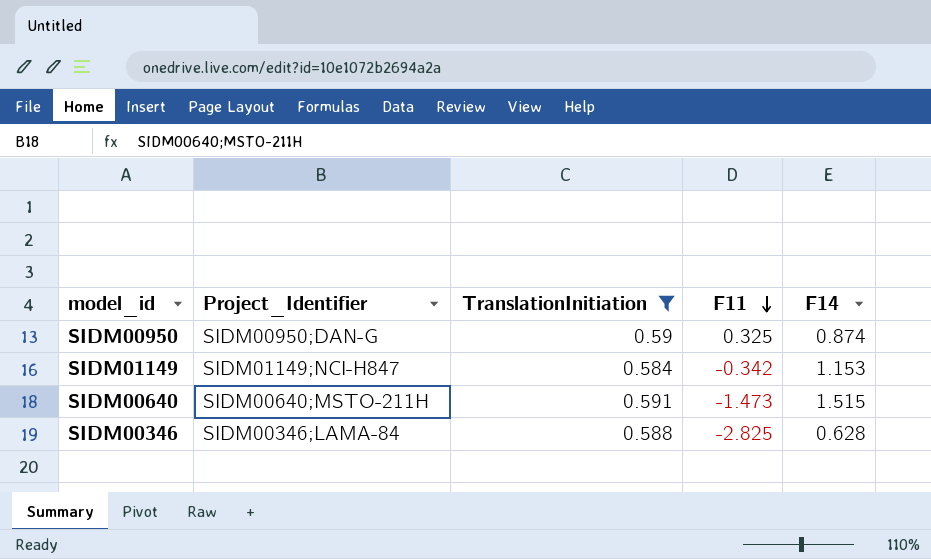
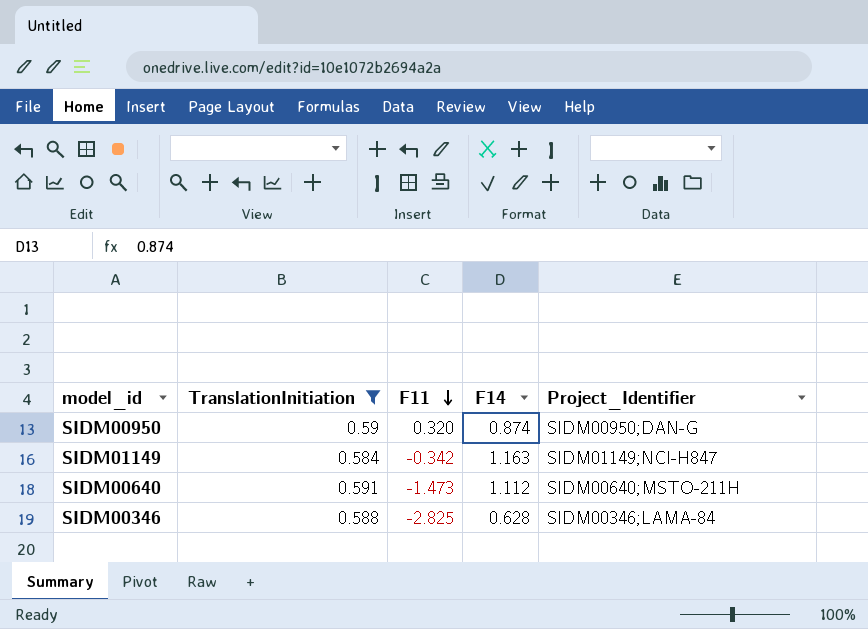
column Project_Identifier | position: 2 -> 5
SIDM00950 | F11: 0.325 -> 0.320
SIDM01149 | F14: 1.153 -> 1.163
SIDM00640 | F14: 1.515 -> 1.112

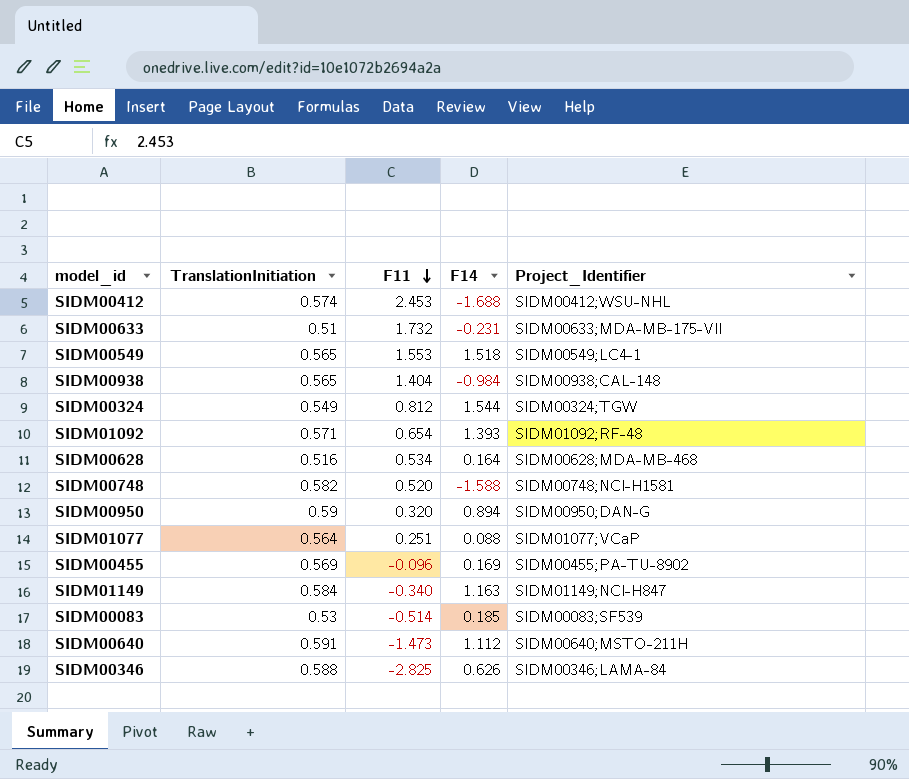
filter: TranslationInitiation >= 0.584 -> none
SIDM00950 | F14: 0.874 -> 0.894
SIDM01149 | F11: -0.342 -> -0.340
SIDM00346 | F14: 0.628 -> 0.626

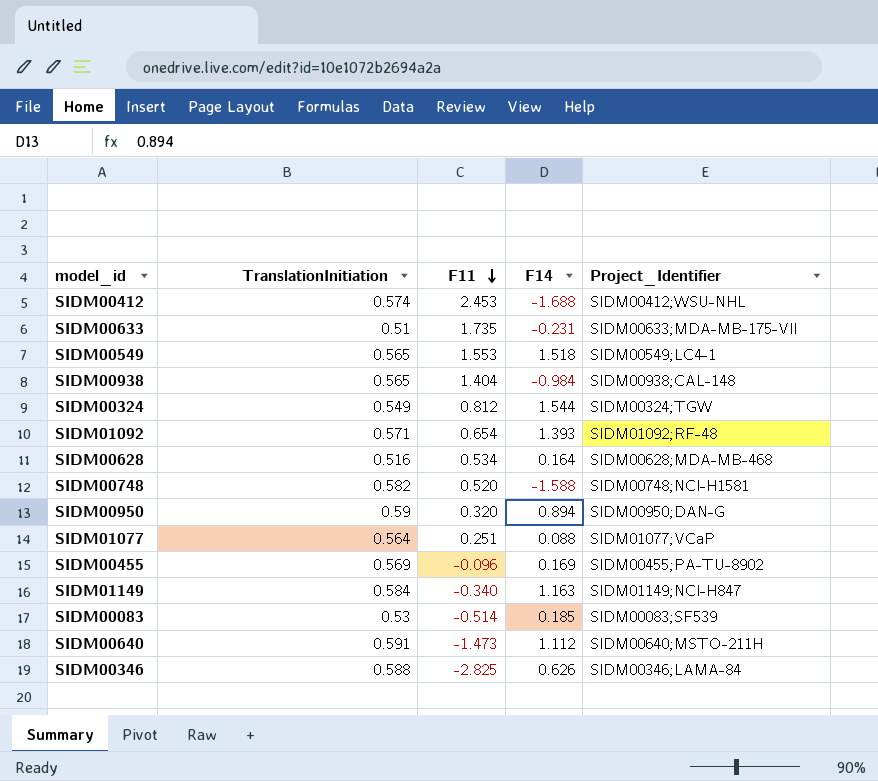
SIDM00633 | F11: 1.732 -> 1.735

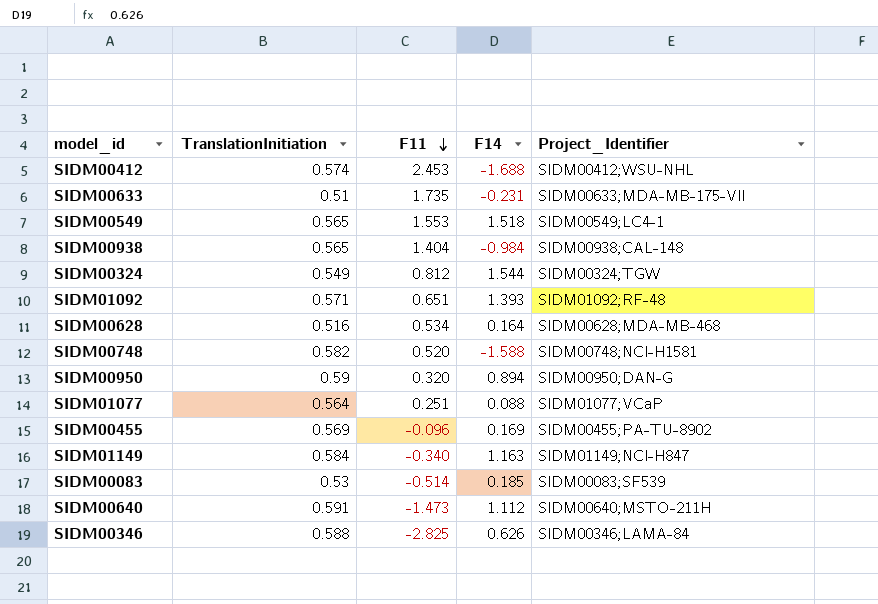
SIDM01092 | F11: 0.654 -> 0.651

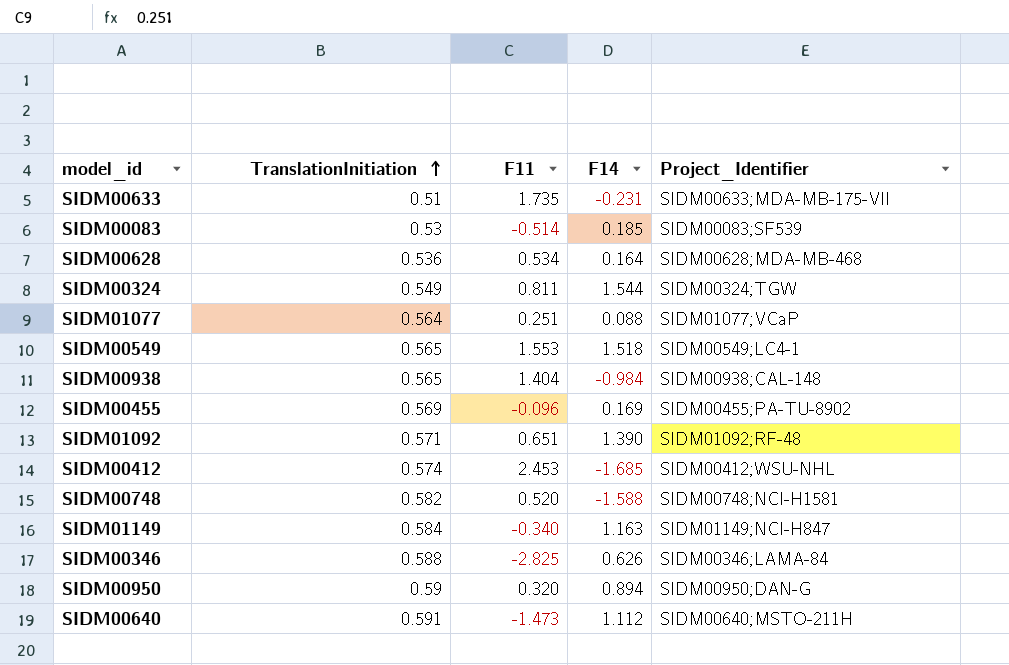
row order: F11 descending -> TranslationInitiation ascending
SIDM00628 | TranslationInitiation: 0.516 -> 0.536
SIDM00324 | F11: 0.812 -> 0.811
SIDM01092 | F14: 1.393 -> 1.390
SIDM00412 | F14: -1.688 -> -1.685

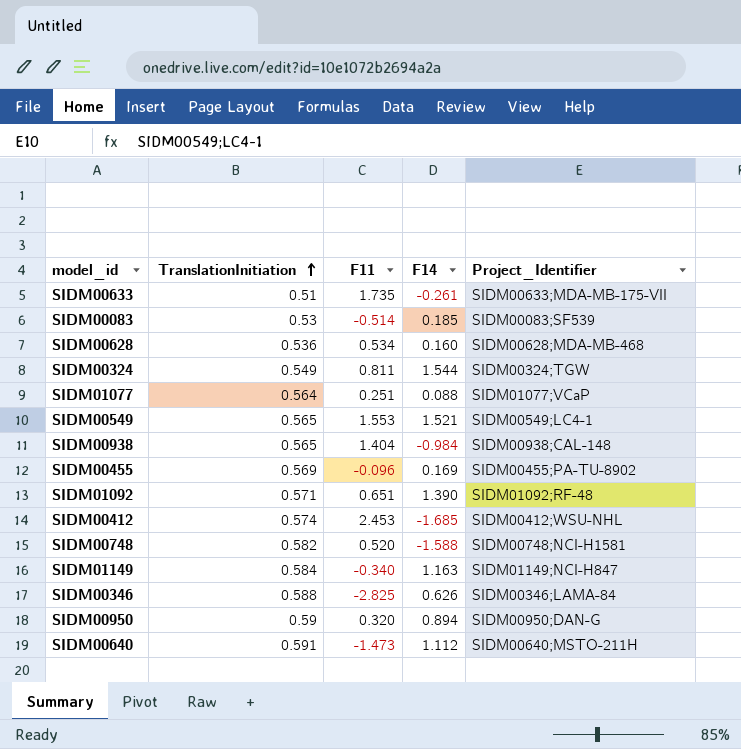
SIDM00633 | F14: -0.231 -> -0.261
SIDM00628 | F14: 0.164 -> 0.160
SIDM00549 | F14: 1.518 -> 1.521

